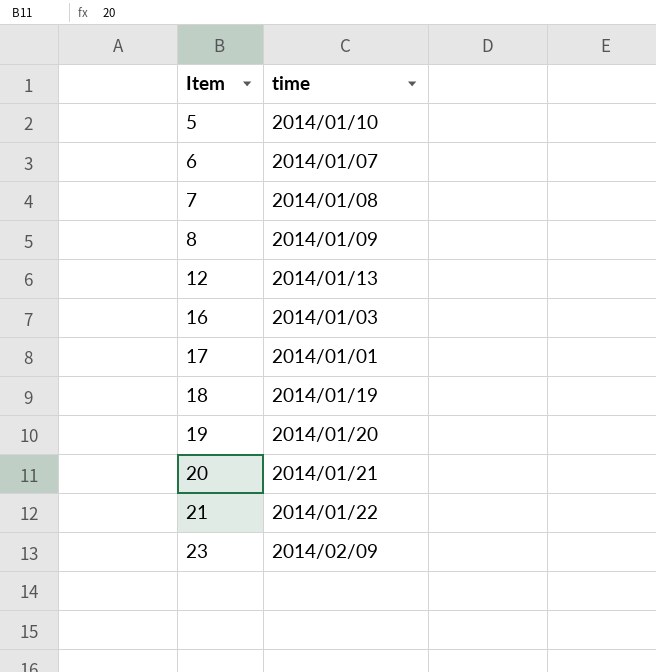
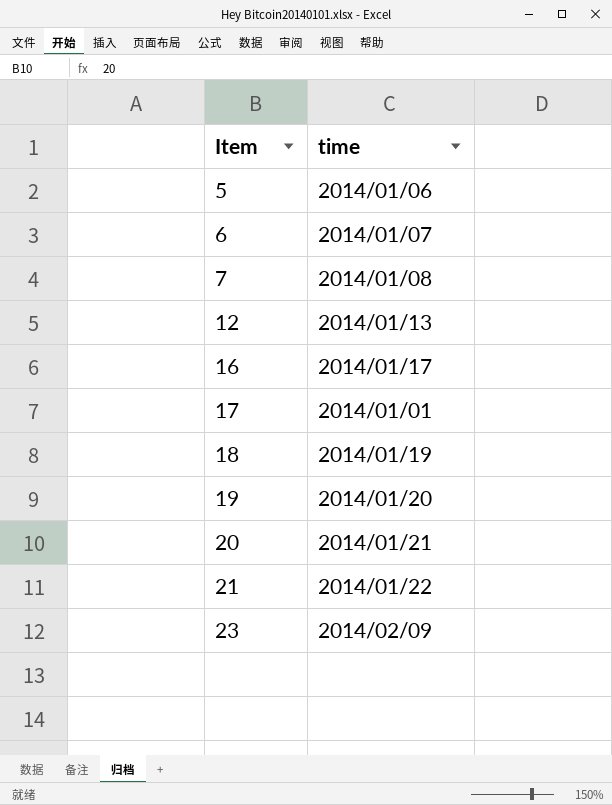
row 8: 2014/01/09 -> none
5 | time: 2014/01/10 -> 2014/01/06
16 | time: 2014/01/03 -> 2014/01/17

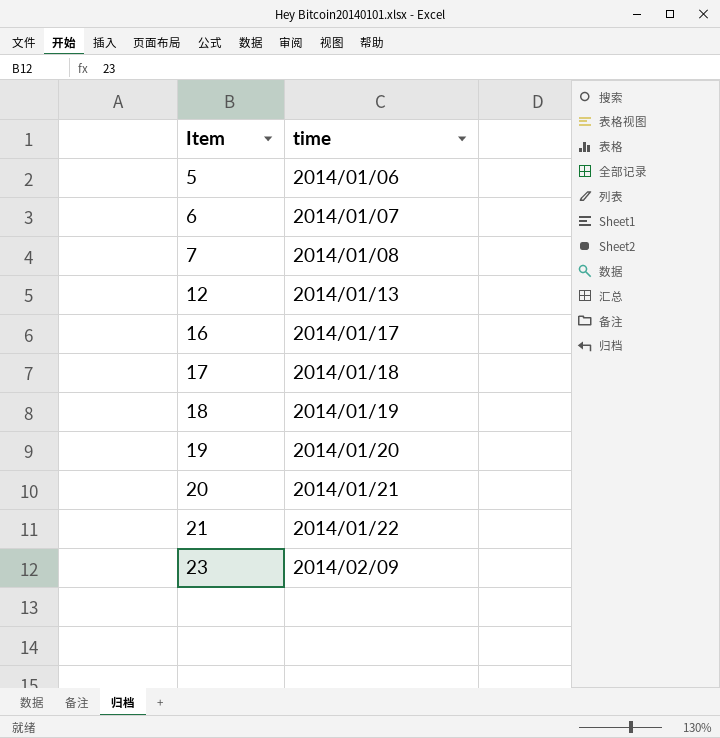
17 | time: 2014/01/01 -> 2014/01/18

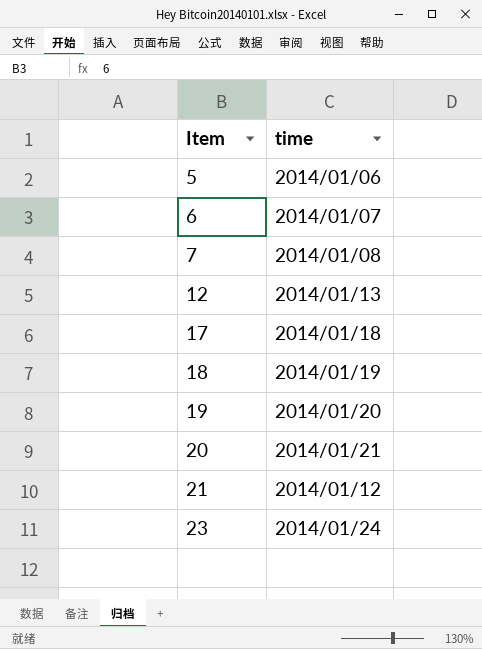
row 16: 2014/01/17 -> none
21 | time: 2014/01/22 -> 2014/01/12
23 | time: 2014/02/09 -> 2014/01/24

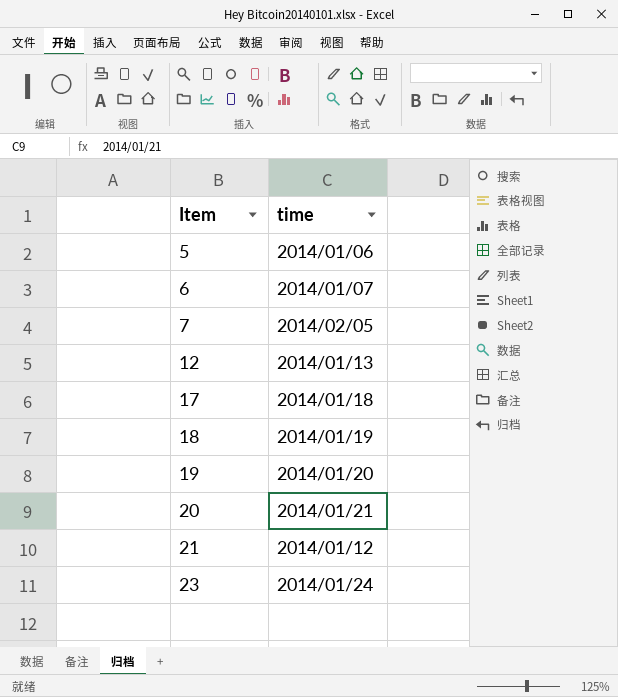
7 | time: 2014/01/08 -> 2014/02/05

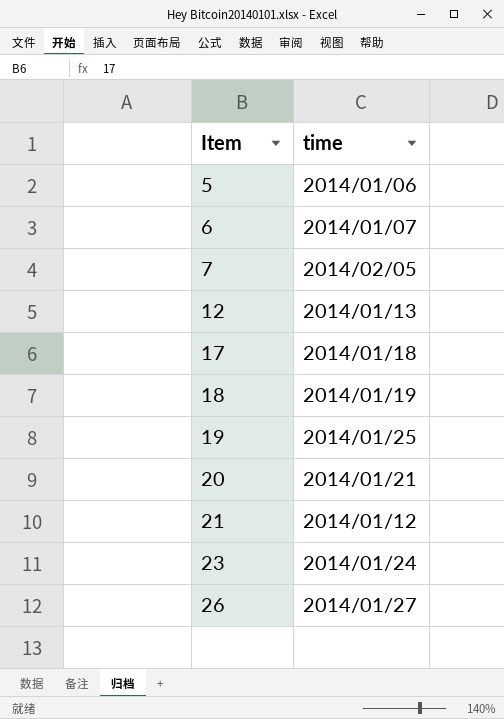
19 | time: 2014/01/20 -> 2014/01/25
row 26: none -> 2014/01/27

